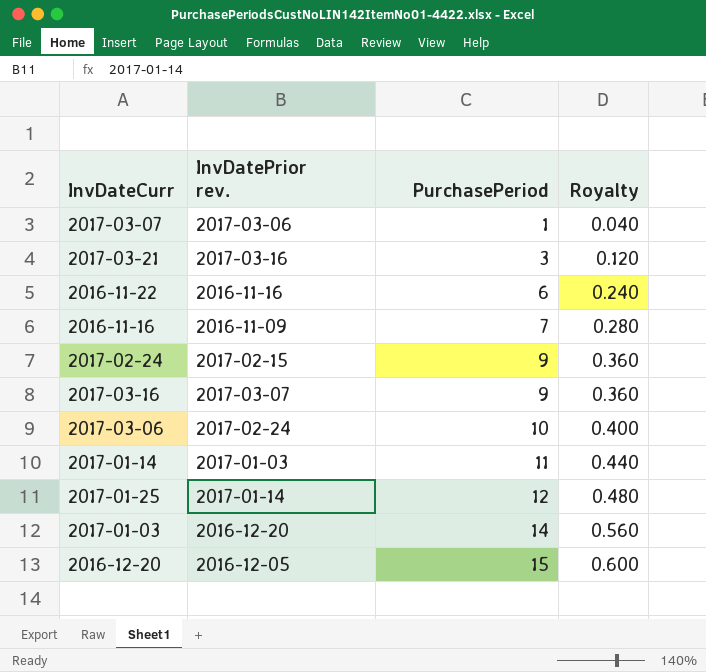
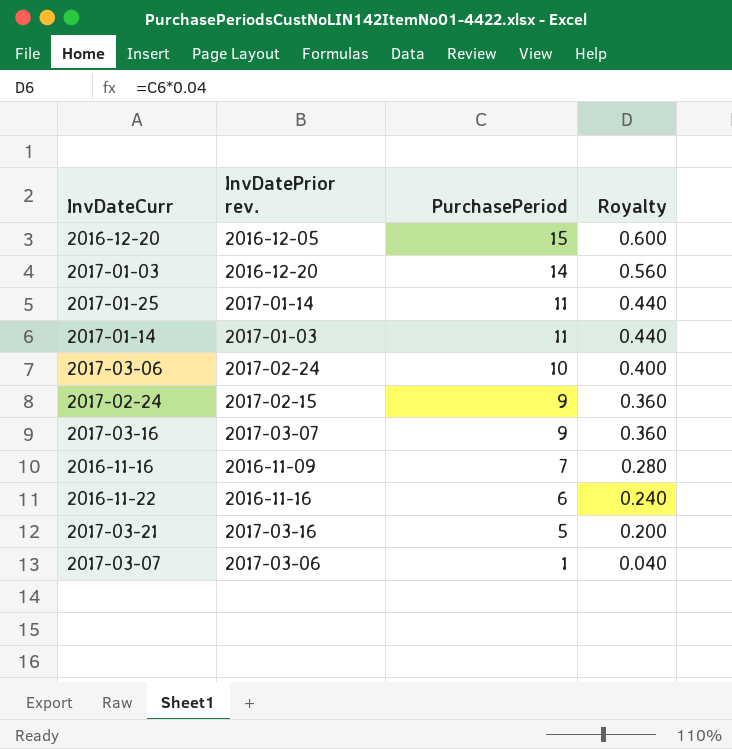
row order: PurchasePeriod ascending -> PurchasePeriod descending
2017-01-25 | PurchasePeriod: 12 -> 11
2017-01-25 | Royalty: 0.480 -> 0.440
2017-03-21 | PurchasePeriod: 3 -> 5
2017-03-21 | Royalty: 0.120 -> 0.200

